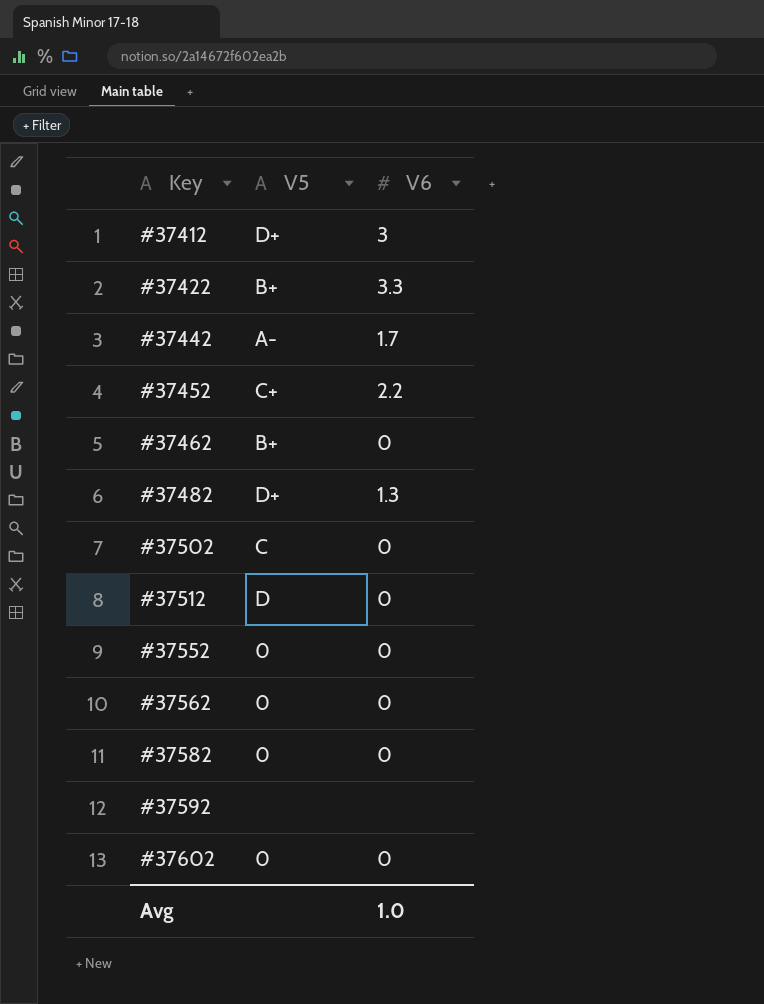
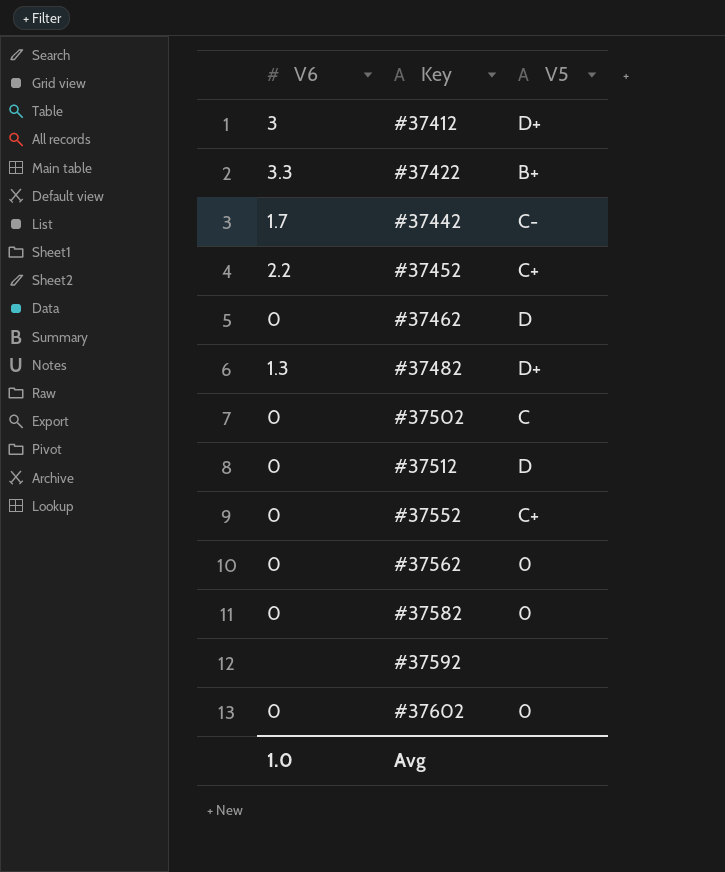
column V6 | position: 3 -> 1
#37442 | V5: A- -> C-
#37462 | V5: B+ -> D
#37552 | V5: 0 -> C+

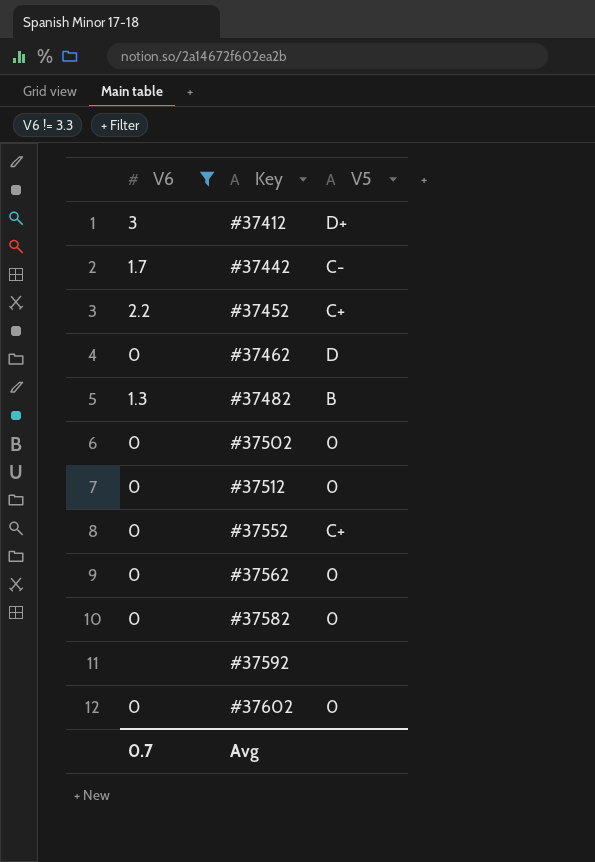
filter: none -> V6 != 3.3
#37482 | V5: D+ -> B
#37502 | V5: C -> 0
#37512 | V5: D -> 0
Avg | V6: 1.0 -> 0.7

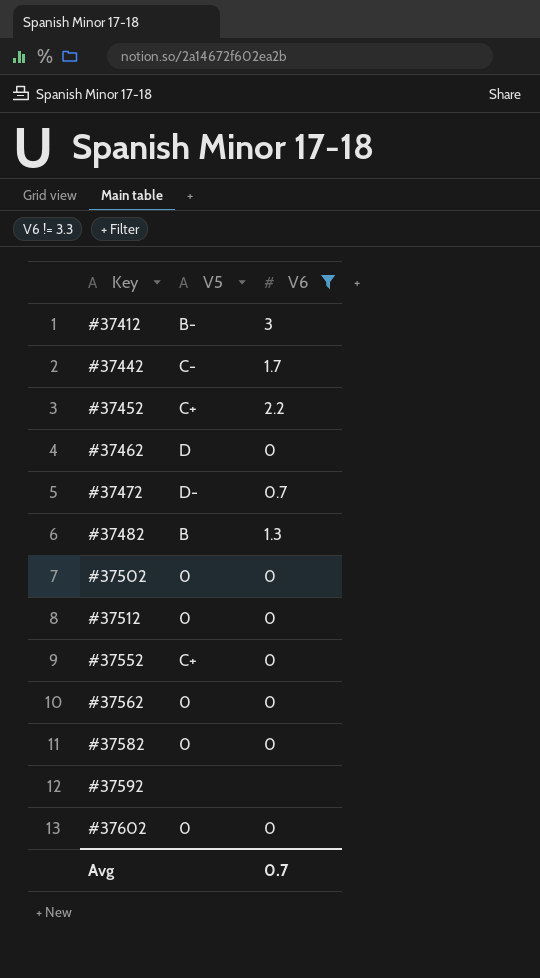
column V6 | position: 1 -> 3
#37412 | V5: D+ -> B-
row #37472: none -> D- | 0.7

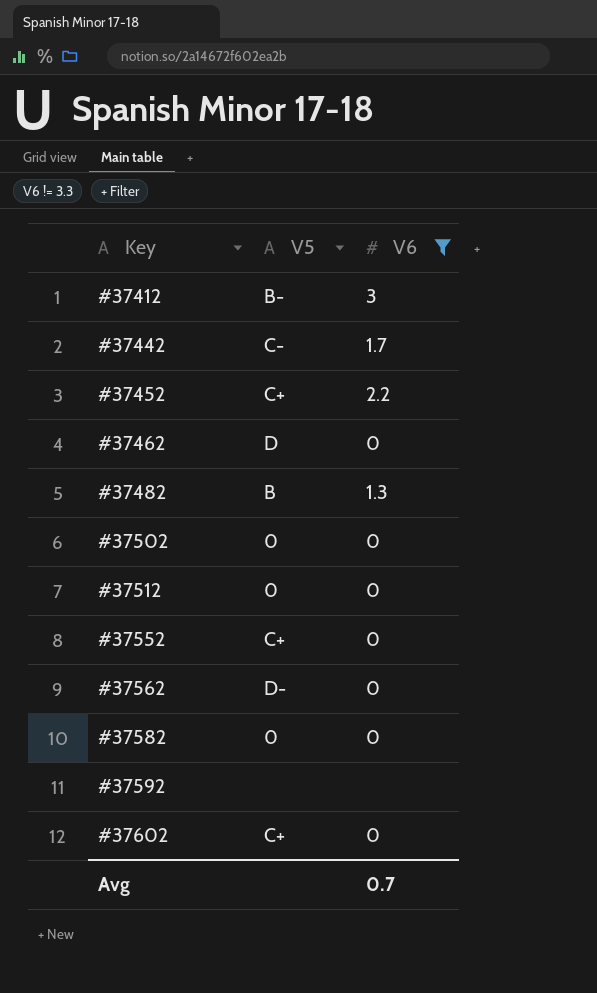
row #37472: D- | 0.7 -> none
#37562 | V5: 0 -> D-
#37602 | V5: 0 -> C+

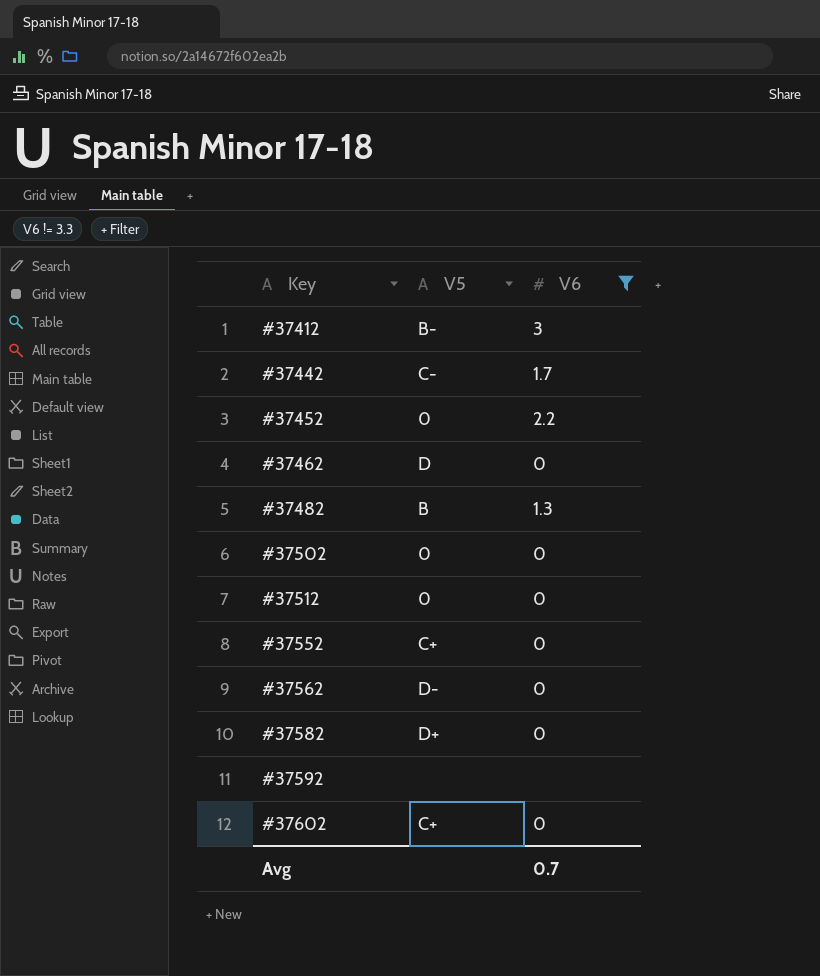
#37452 | V5: C+ -> 0
#37582 | V5: 0 -> D+

